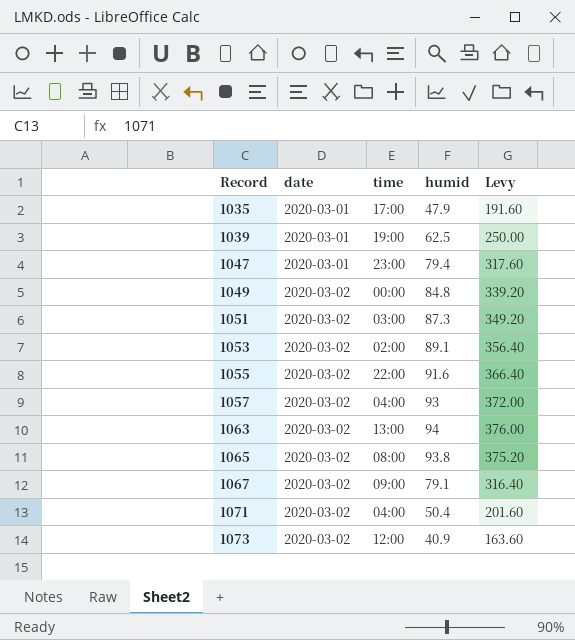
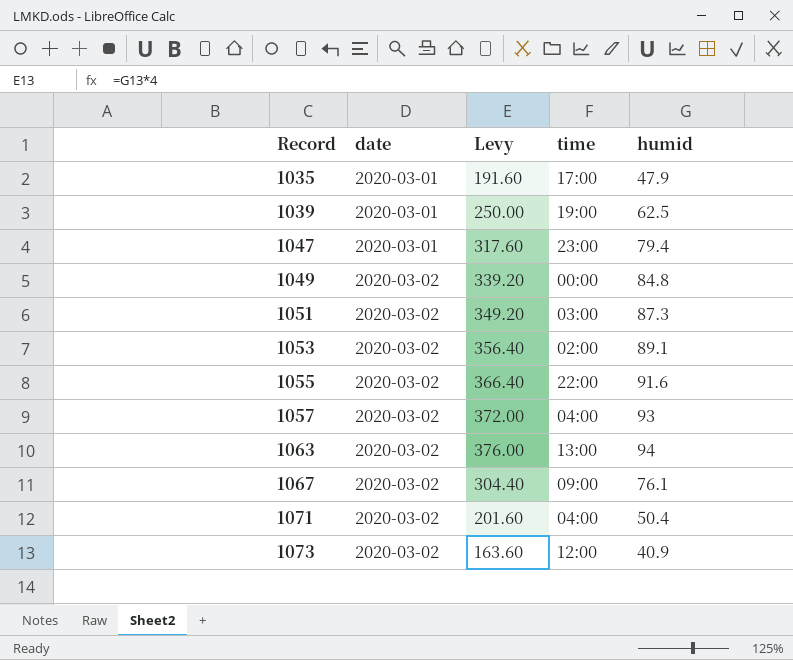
column Levy | position: 5 -> 3
row 1065: 2020-03-02 | 08:00 | 93.8 | 375.20 -> none
1067 | Levy: 316.40 -> 304.40
1067 | humid: 79.1 -> 76.1

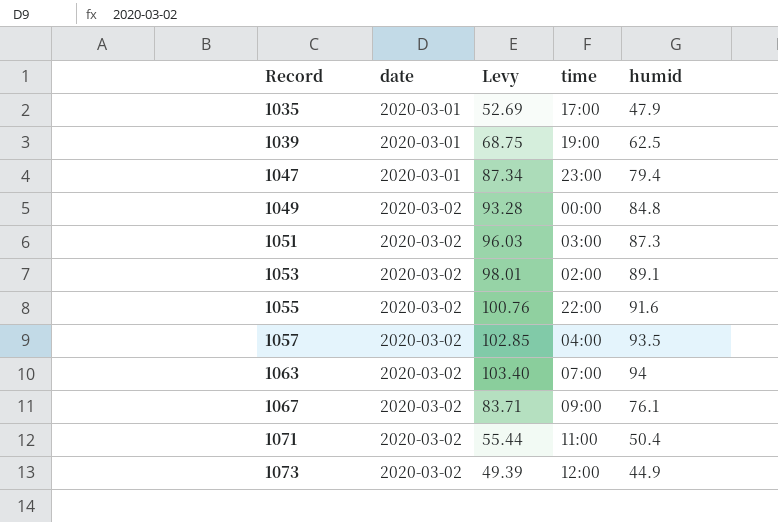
column Levy | formula: [humid] * 4 -> [humid] * 1.1
1057 | humid: 93 -> 93.5
1063 | time: 13:00 -> 07:00
1071 | time: 04:00 -> 11:00
1073 | humid: 40.9 -> 44.9

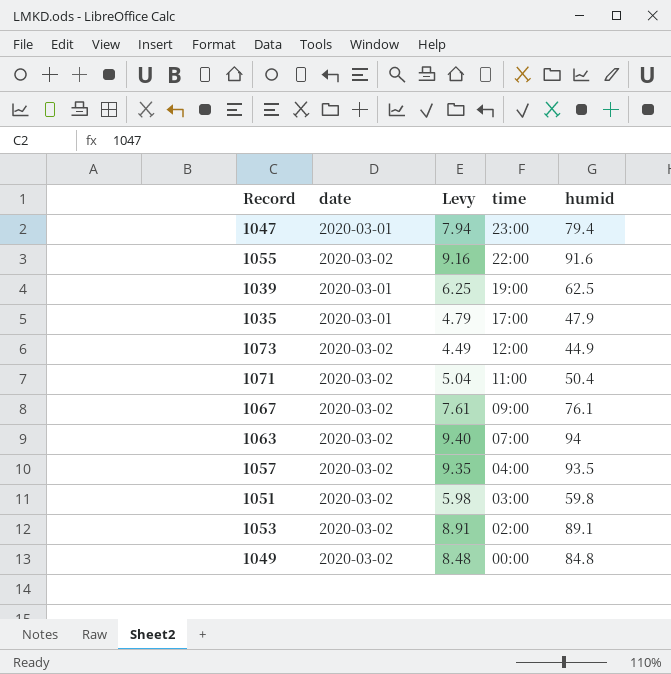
row order: Record ascending -> time descending
column Levy | formula: [humid] * 1.1 -> [humid] * 0.1
1051 | humid: 87.3 -> 59.8

